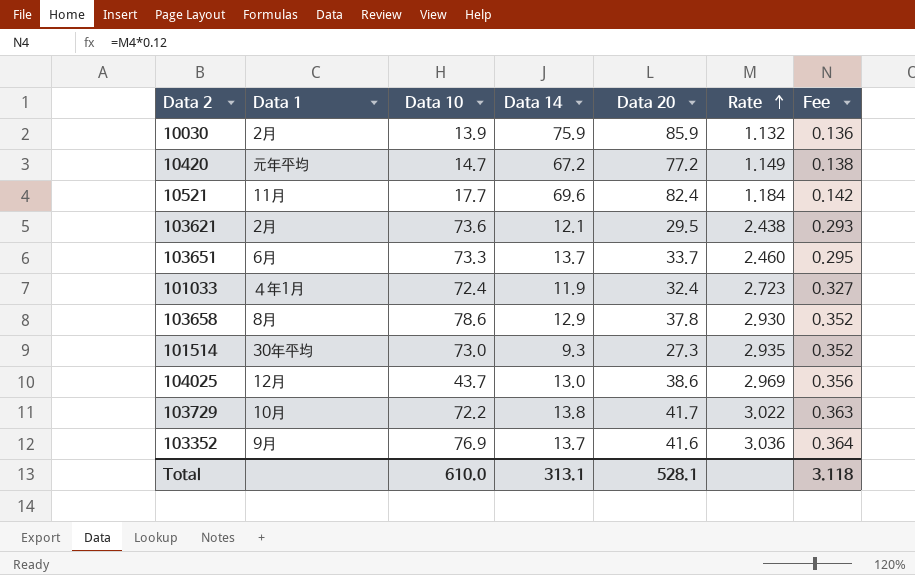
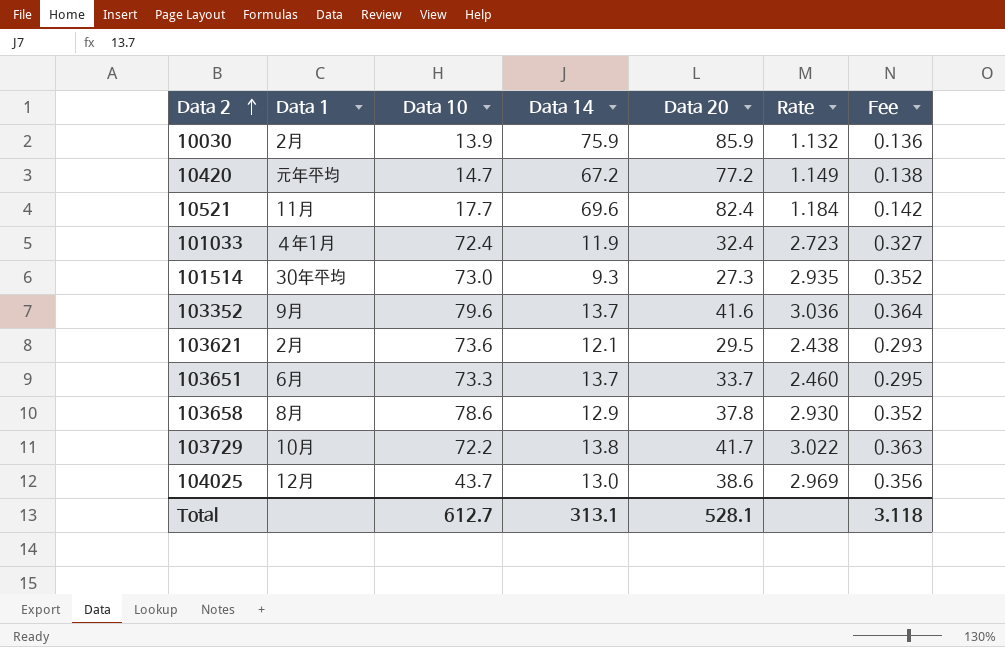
row order: Rate ascending -> Data 2 ascending
103352 | Data 10: 76.9 -> 79.6
Total | Data 10: 610.0 -> 612.7

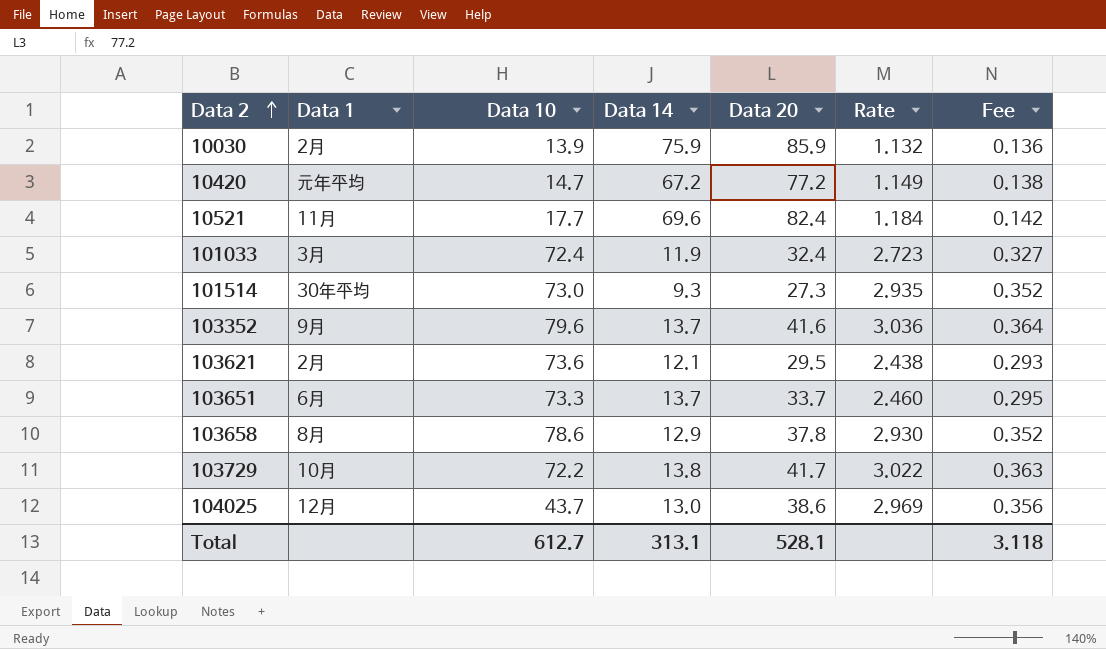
101033 | Data 1: ４年1月 -> 3月

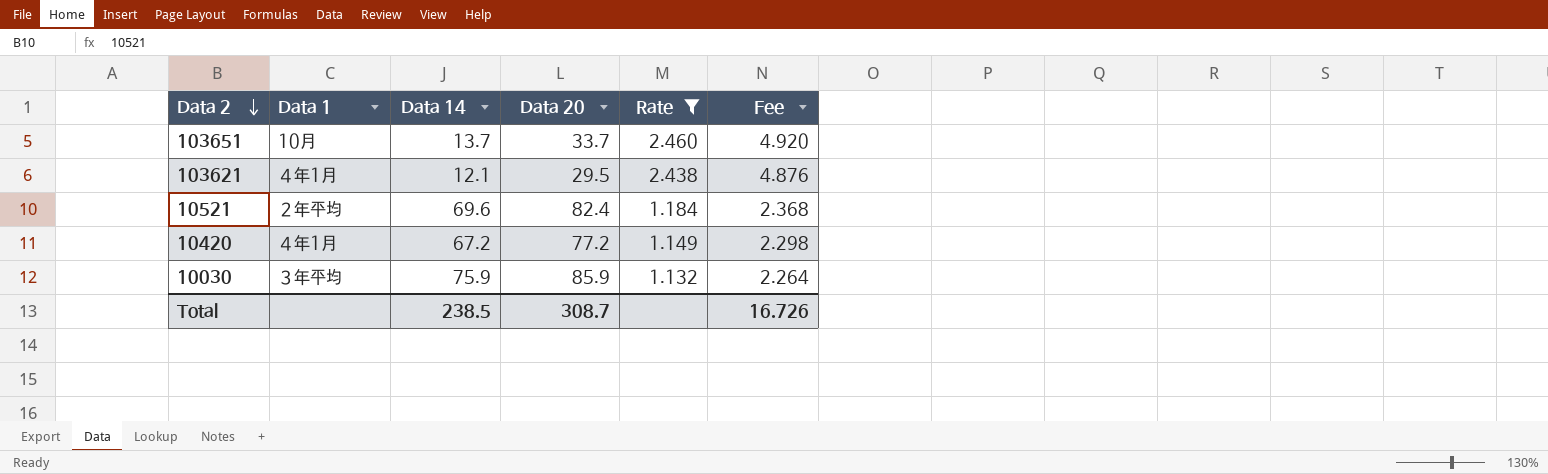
filter: none -> Rate <= 2.460
row order: Data 2 ascending -> Data 2 descending
column Data 10 | position: 3 -> none
column Fee | formula: [Rate] * 0.12 -> [Rate] * 2
103651 | Data 1: 6月 -> 10月
103621 | Data 1: 2月 -> ４年1月
10521 | Data 1: 11月 -> ２年平均
10420 | Data 1: 元年平均 -> ４年1月
10030 | Data 1: 2月 -> ３年平均
Total | Data 14: 313.1 -> 238.5
Total | Data 20: 528.1 -> 308.7
Total | Fee: 3.118 -> 16.726

